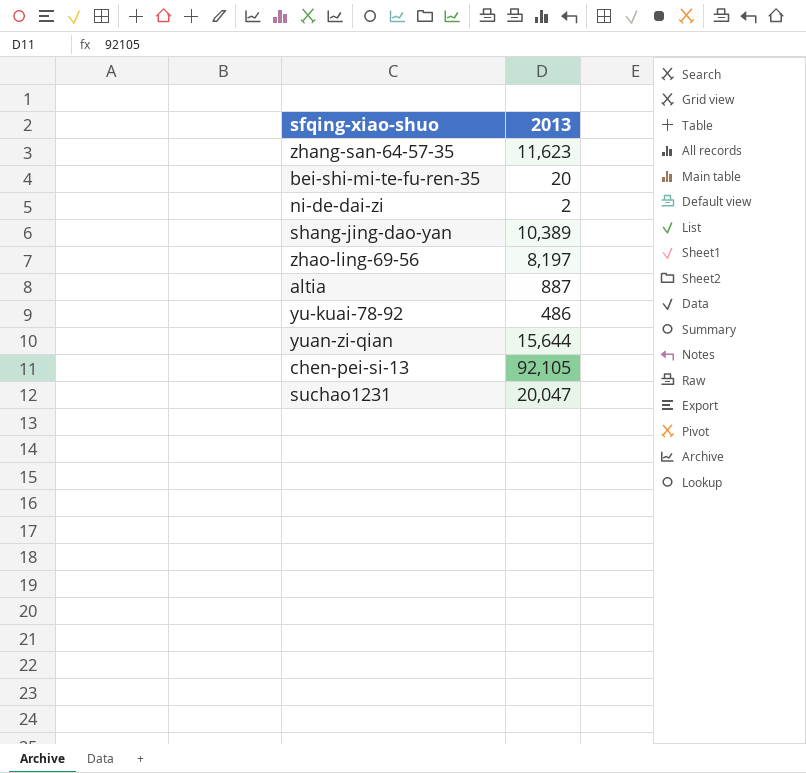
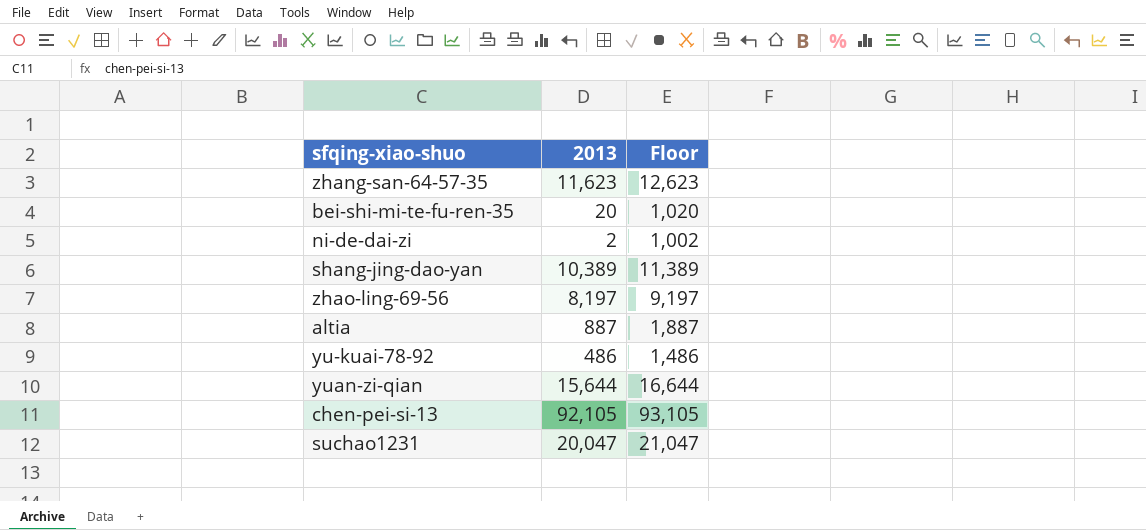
column Floor | formula: none -> [2013] + 1000

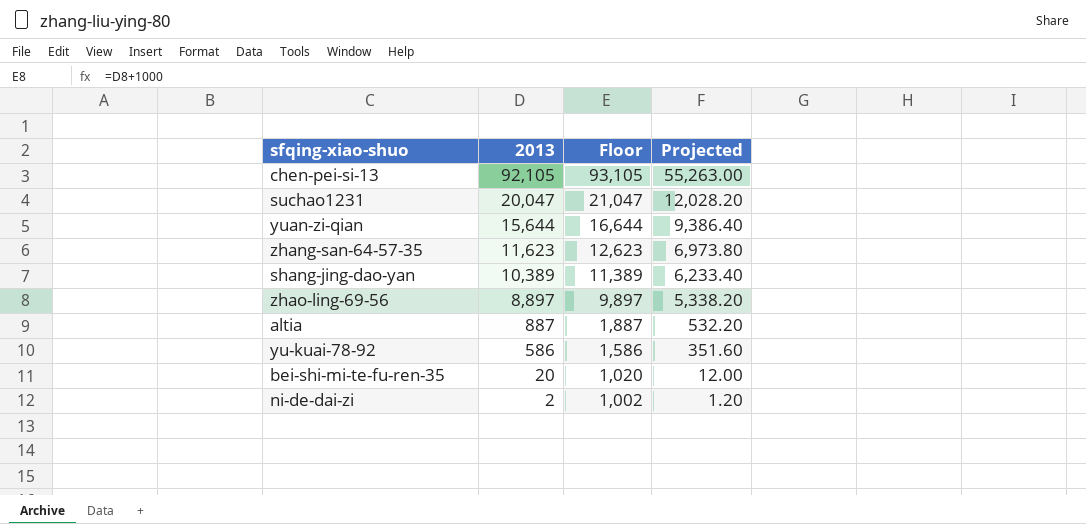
row order: none -> 2013 descending
column Projected | formula: none -> [2013] * 0.6
zhao-ling-69-56 | 2013: 8,197 -> 8,897
zhao-ling-69-56 | Floor: 9,197 -> 9,897
yu-kuai-78-92 | 2013: 486 -> 586
yu-kuai-78-92 | Floor: 1,486 -> 1,586

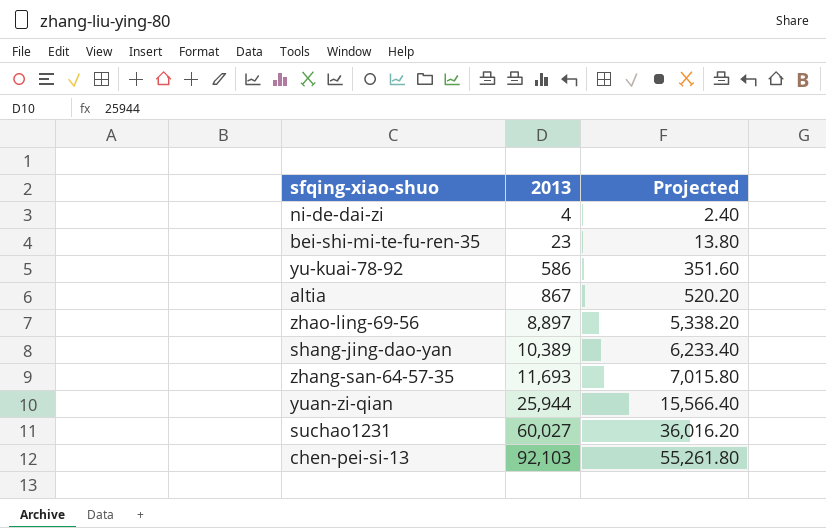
row order: 2013 descending -> 2013 ascending
column Floor | formula: [2013] + 1000 -> none
ni-de-dai-zi | 2013: 2 -> 4
ni-de-dai-zi | Projected: 1.20 -> 2.40
bei-shi-mi-te-fu-ren-35 | 2013: 20 -> 23
bei-shi-mi-te-fu-ren-35 | Projected: 12.00 -> 13.80
altia | 2013: 887 -> 867
altia | Projected: 532.20 -> 520.20
zhang-san-64-57-35 | 2013: 11,623 -> 11,693
zhang-san-64-57-35 | Projected: 6,973.80 -> 7,015.80
yuan-zi-qian | 2013: 15,644 -> 25,944
yuan-zi-qian | Projected: 9,386.40 -> 15,566.40
suchao1231 | 2013: 20,047 -> 60,027
suchao1231 | Projected: 12,028.20 -> 36,016.20
chen-pei-si-13 | 2013: 92,105 -> 92,103
chen-pei-si-13 | Projected: 55,263.00 -> 55,261.80

